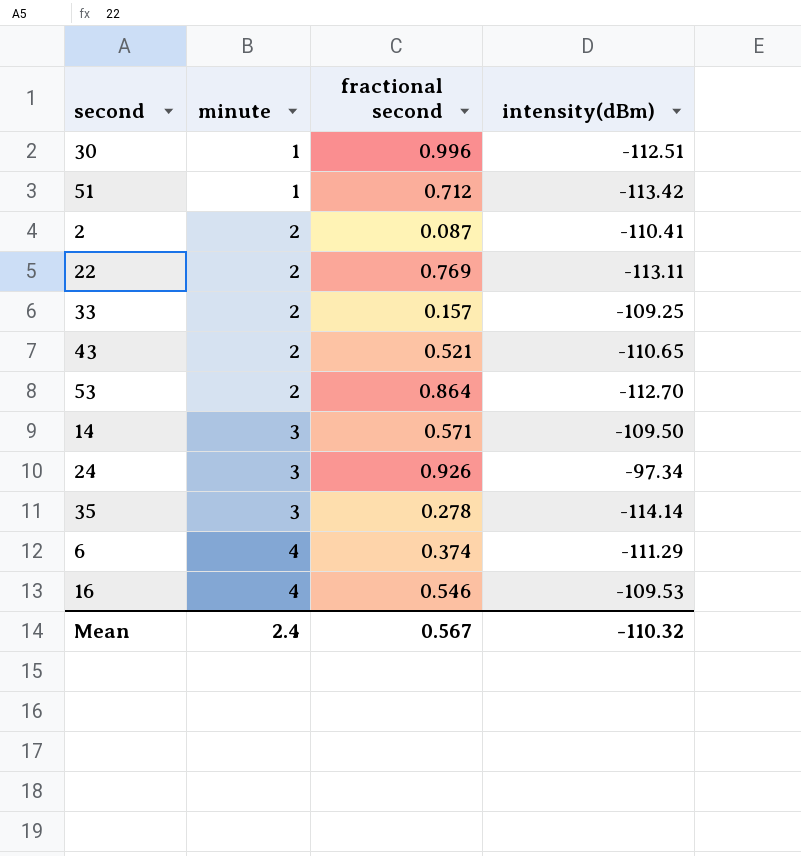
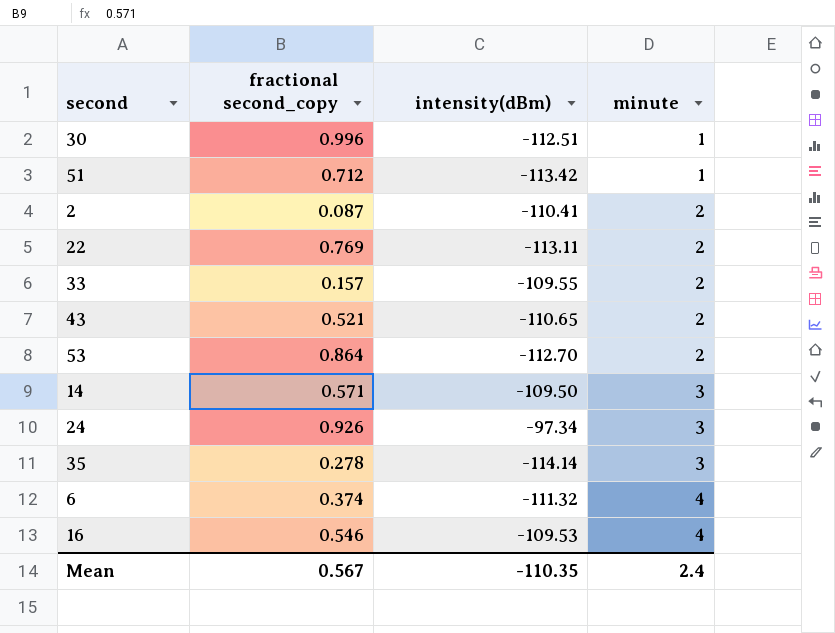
column name: fractional second -> fractional second_copy
column minute | position: 2 -> 4
33 | intensity(dBm): -109.25 -> -109.55
6 | intensity(dBm): -111.29 -> -111.32
Mean | intensity(dBm): -110.32 -> -110.35

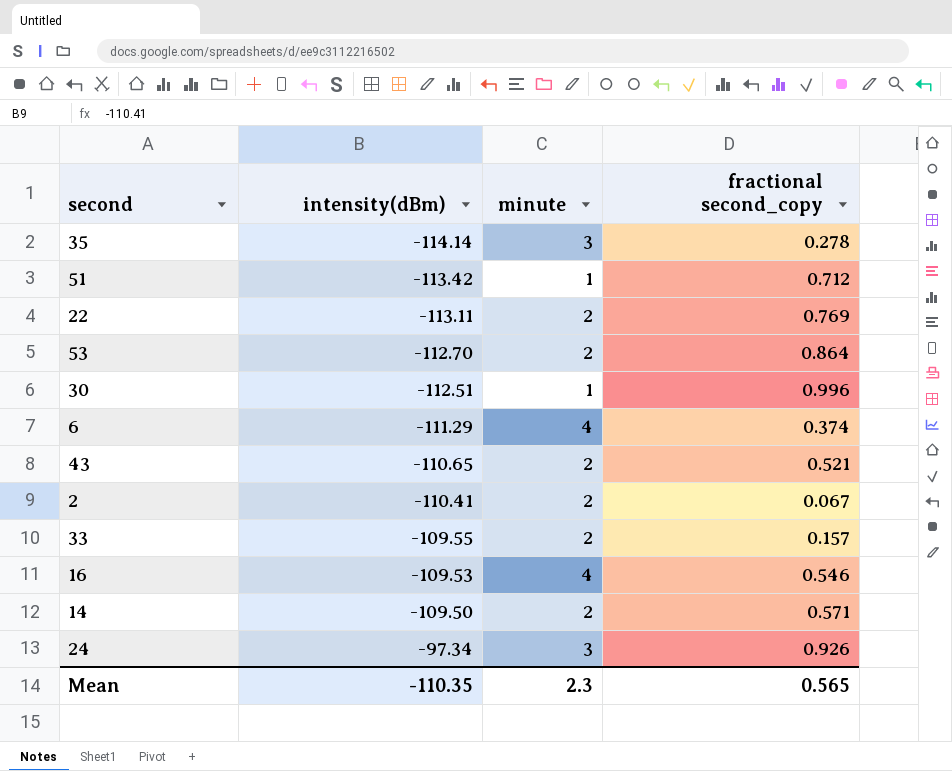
row order: minute ascending -> intensity(dBm) ascending
column fractional second_copy | position: 2 -> 4
6 | intensity(dBm): -111.32 -> -111.29
2 | fractional second_copy: 0.087 -> 0.067
14 | minute: 3 -> 2
Mean | minute: 2.4 -> 2.3
Mean | fractional second_copy: 0.567 -> 0.565

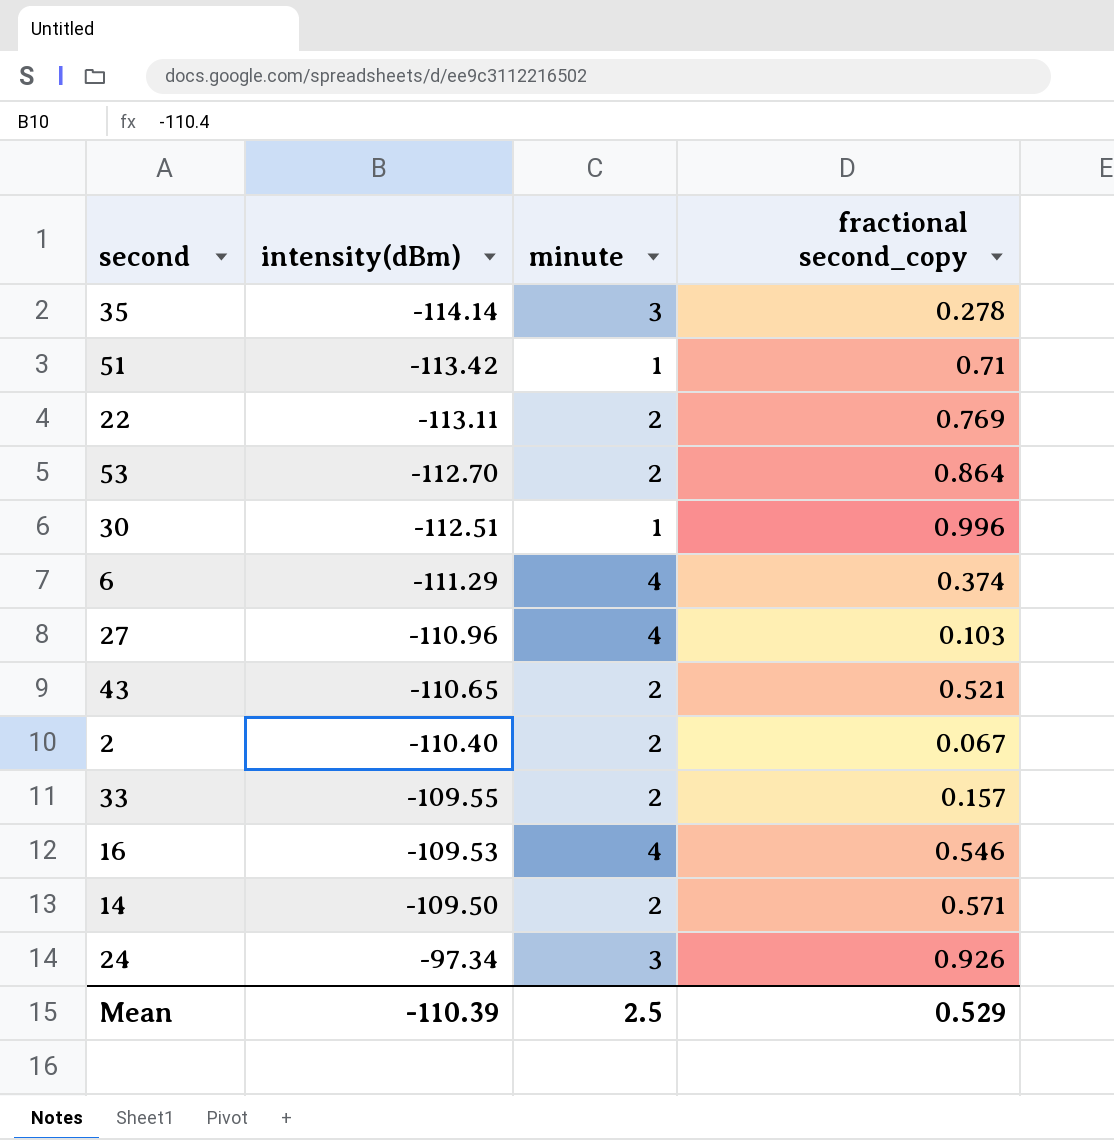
51 | fractional second_copy: 0.712 -> 0.71
row 27: none -> -110.96 | 4 | 0.103
2 | intensity(dBm): -110.41 -> -110.40
Mean | intensity(dBm): -110.35 -> -110.39
Mean | minute: 2.3 -> 2.5
Mean | fractional second_copy: 0.565 -> 0.529

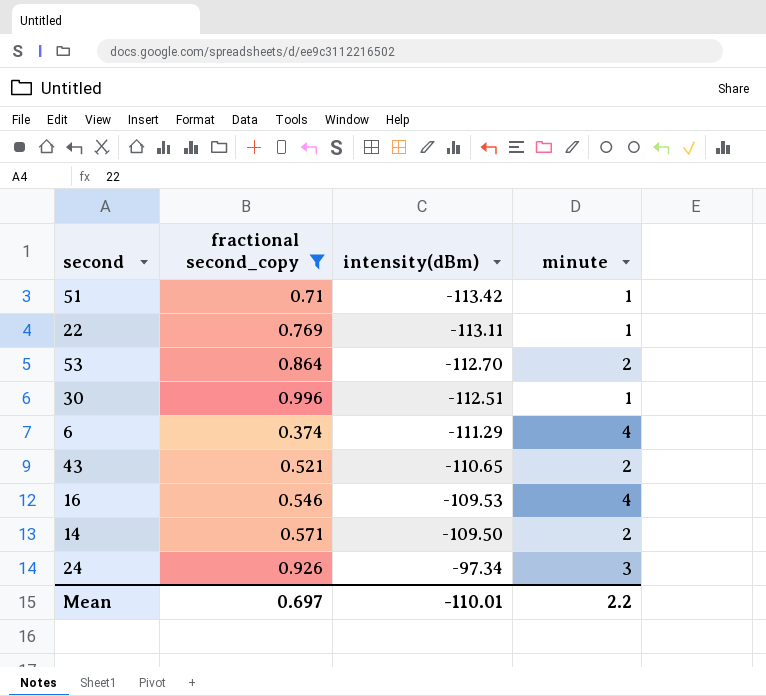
filter: none -> fractional second_copy >= 0.374
column fractional second_copy | position: 4 -> 2
22 | minute: 2 -> 1
Mean | fractional second_copy: 0.529 -> 0.697
Mean | intensity(dBm): -110.39 -> -110.01
Mean | minute: 2.5 -> 2.2

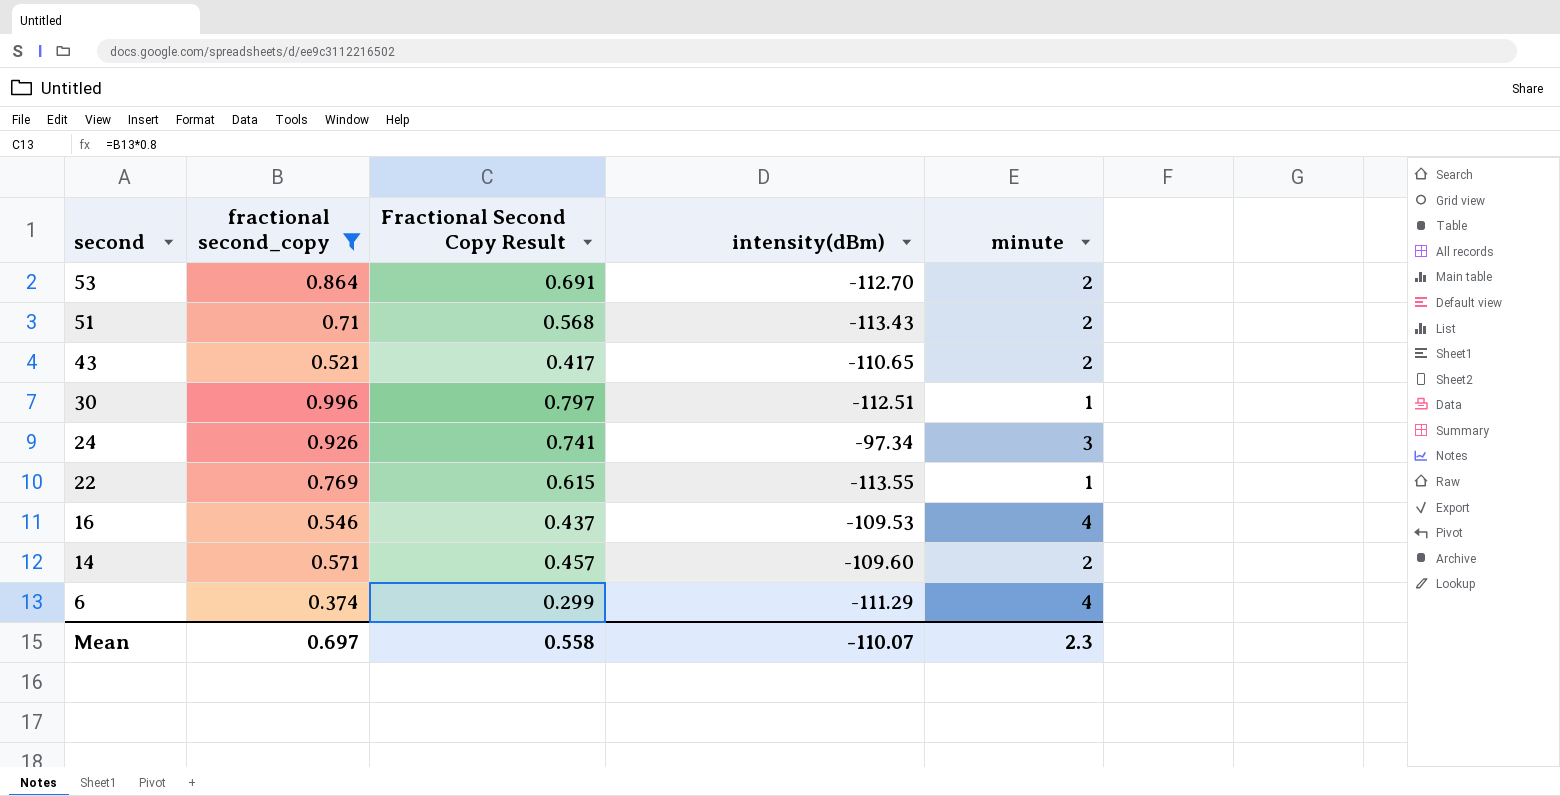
row order: intensity(dBm) ascending -> second descending
column Fractional Second Copy Result | formula: none -> [fractional second_copy] * 0.8
51 | intensity(dBm): -113.42 -> -113.43
51 | minute: 1 -> 2
22 | intensity(dBm): -113.11 -> -113.55
14 | intensity(dBm): -109.50 -> -109.60
Mean | intensity(dBm): -110.01 -> -110.07
Mean | minute: 2.2 -> 2.3

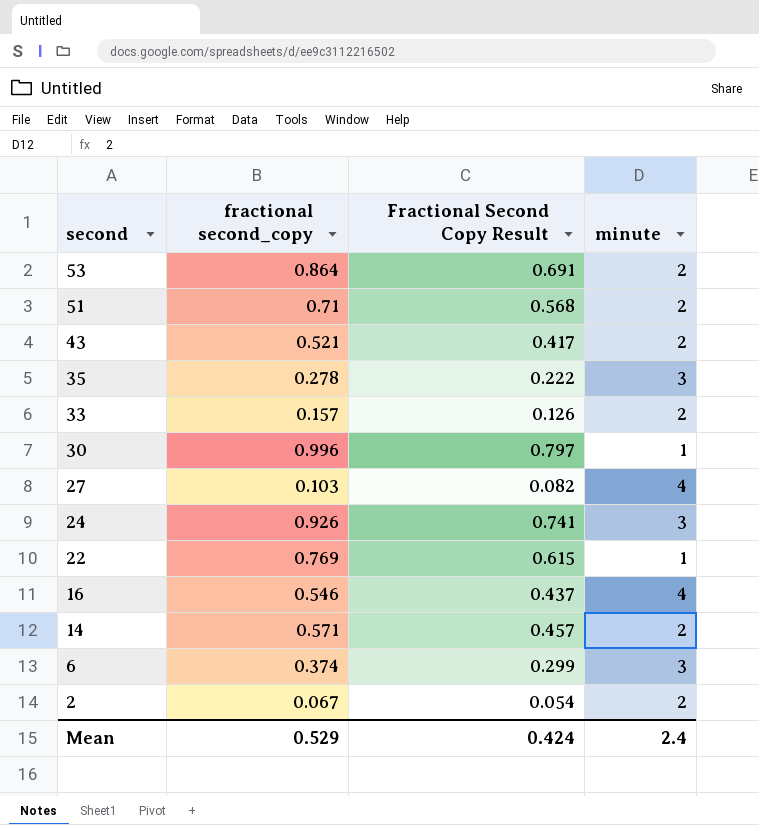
filter: fractional second_copy >= 0.374 -> none
column intensity(dBm) | position: 4 -> none
6 | minute: 4 -> 3
Mean | fractional second_copy: 0.697 -> 0.529
Mean | Fractional Second Copy Result: 0.558 -> 0.424
Mean | minute: 2.3 -> 2.4

